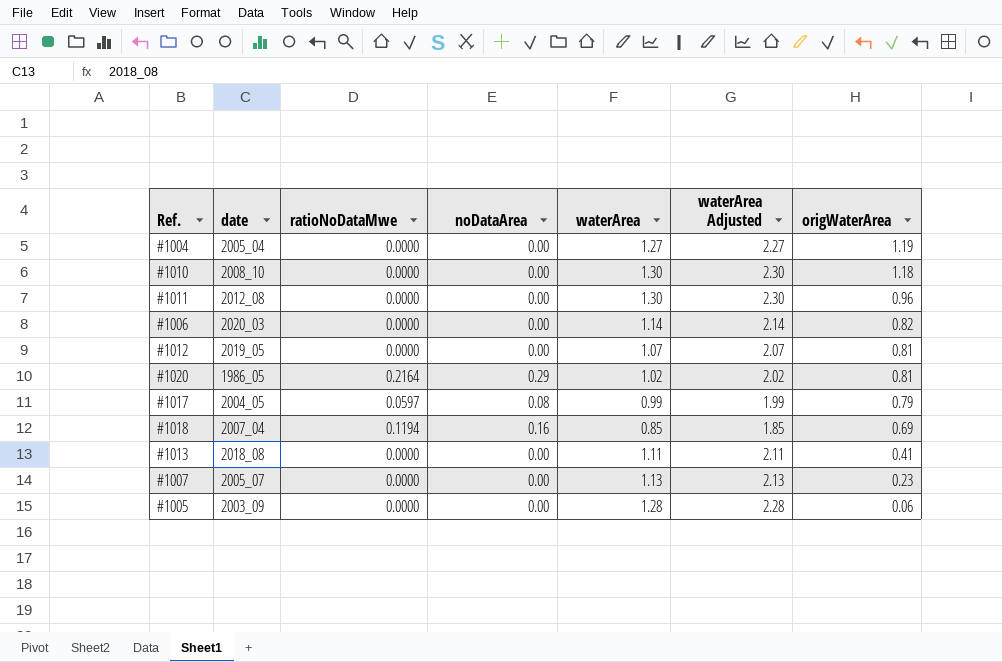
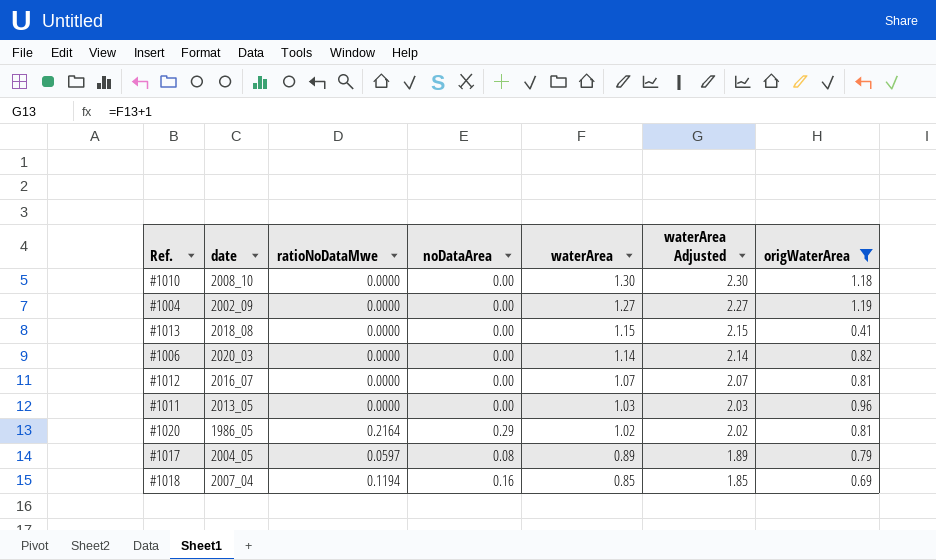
filter: none -> origWaterArea >= 0.41
row order: origWaterArea descending -> waterArea descending
#1004 | date: 2005_04 -> 2002_09
#1013 | waterArea: 1.11 -> 1.15
#1013 | waterArea Adjusted: 2.11 -> 2.15
#1012 | date: 2019_05 -> 2016_07
#1011 | date: 2012_08 -> 2013_05
#1011 | waterArea: 1.30 -> 1.03
#1011 | waterArea Adjusted: 2.30 -> 2.03
#1017 | waterArea: 0.99 -> 0.89
#1017 | waterArea Adjusted: 1.99 -> 1.89

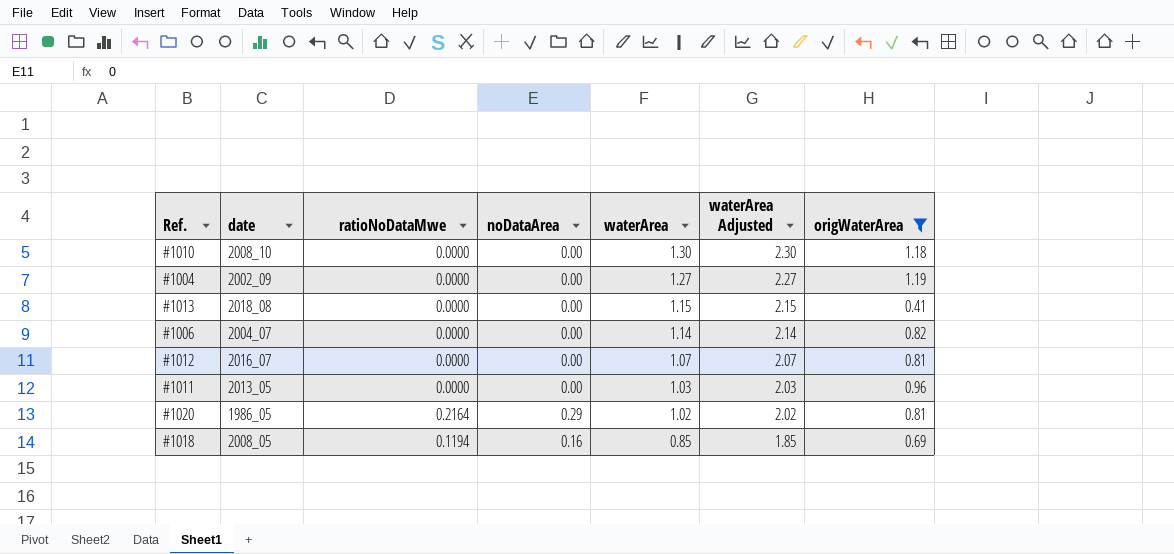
row #1017: 2004_05 | 0.0597 | 0.08 | 0.89 | 1.89 | 0.79 -> none
#1006 | date: 2020_03 -> 2004_07
#1018 | date: 2007_04 -> 2008_05

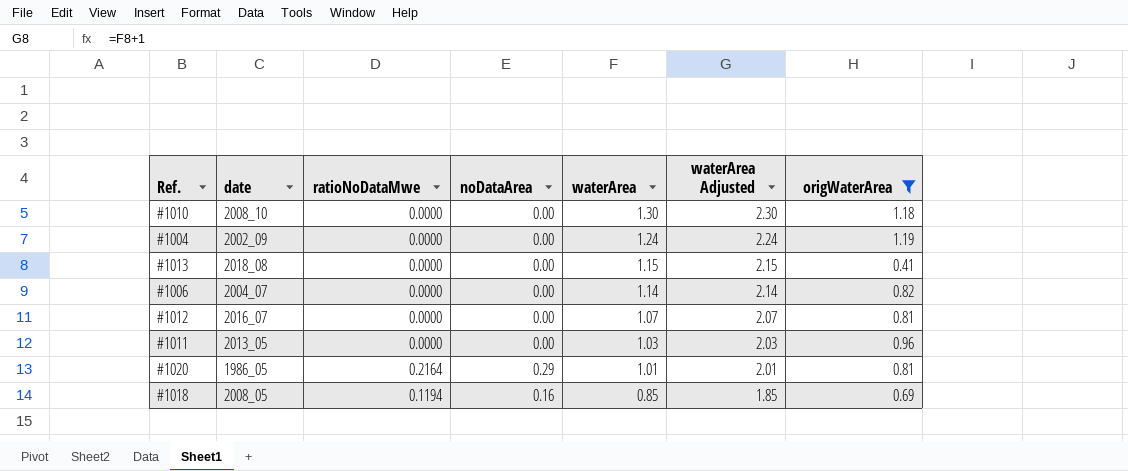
#1004 | waterArea: 1.27 -> 1.24
#1004 | waterArea Adjusted: 2.27 -> 2.24
#1020 | waterArea: 1.02 -> 1.01
#1020 | waterArea Adjusted: 2.02 -> 2.01

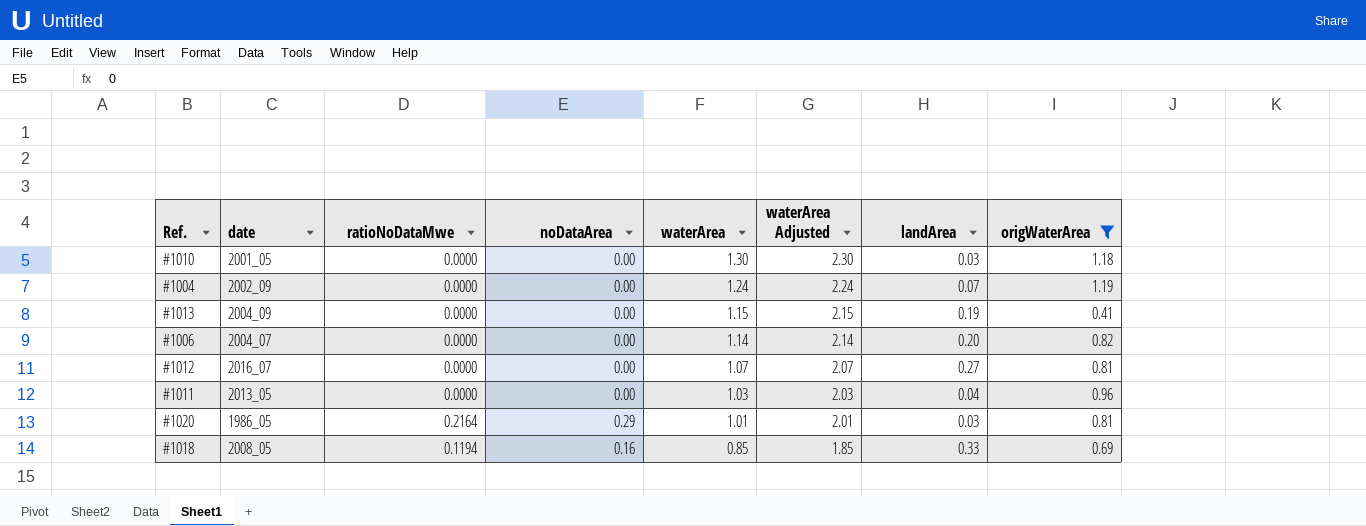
column landArea | position: none -> 7
#1010 | date: 2008_10 -> 2001_05
#1013 | date: 2018_08 -> 2004_09

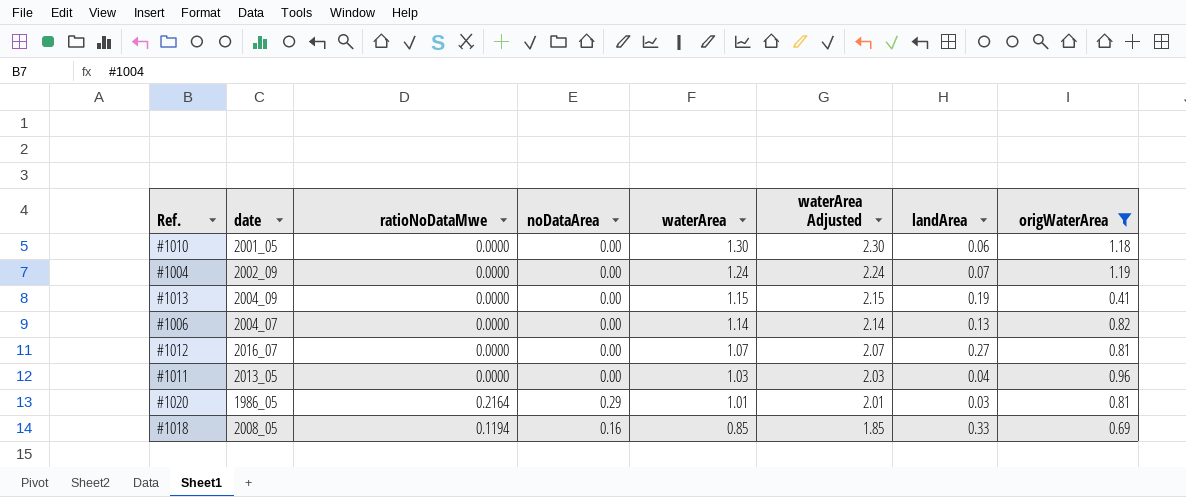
#1010 | landArea: 0.03 -> 0.06
#1006 | landArea: 0.20 -> 0.13

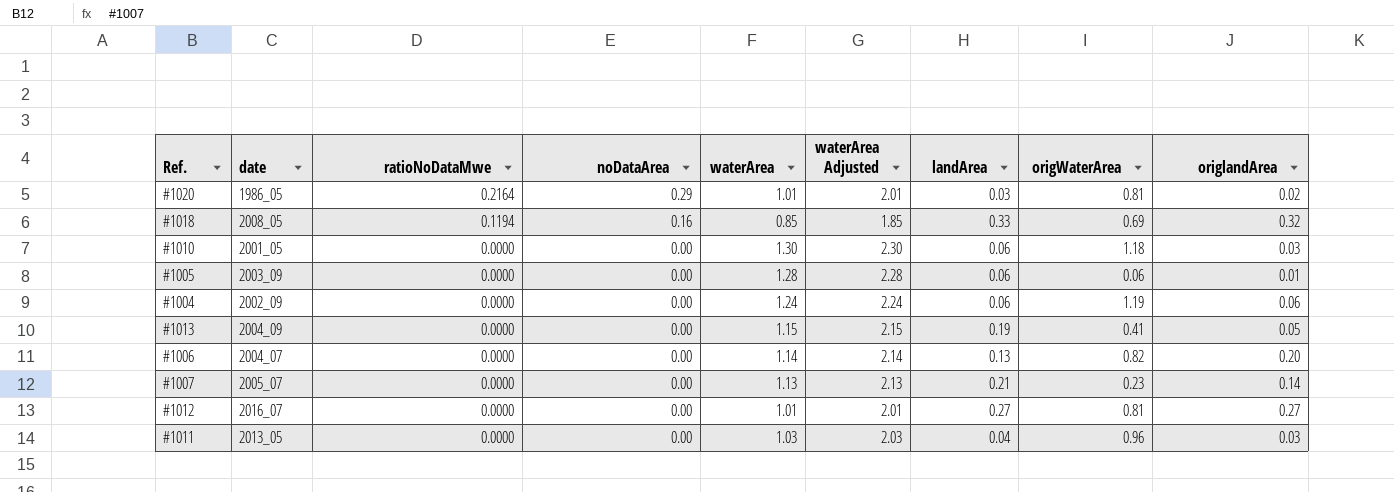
filter: origWaterArea >= 0.41 -> none
row order: waterArea descending -> ratioNoDataMwe descending
column origlandArea | position: none -> 9
#1004 | landArea: 0.07 -> 0.06
#1012 | waterArea: 1.07 -> 1.01
#1012 | waterArea Adjusted: 2.07 -> 2.01

